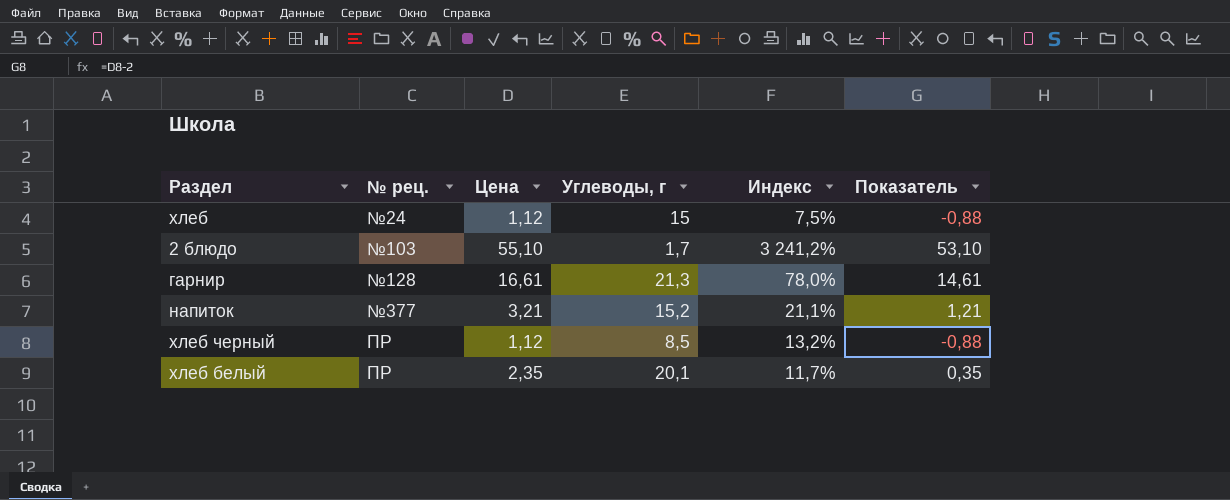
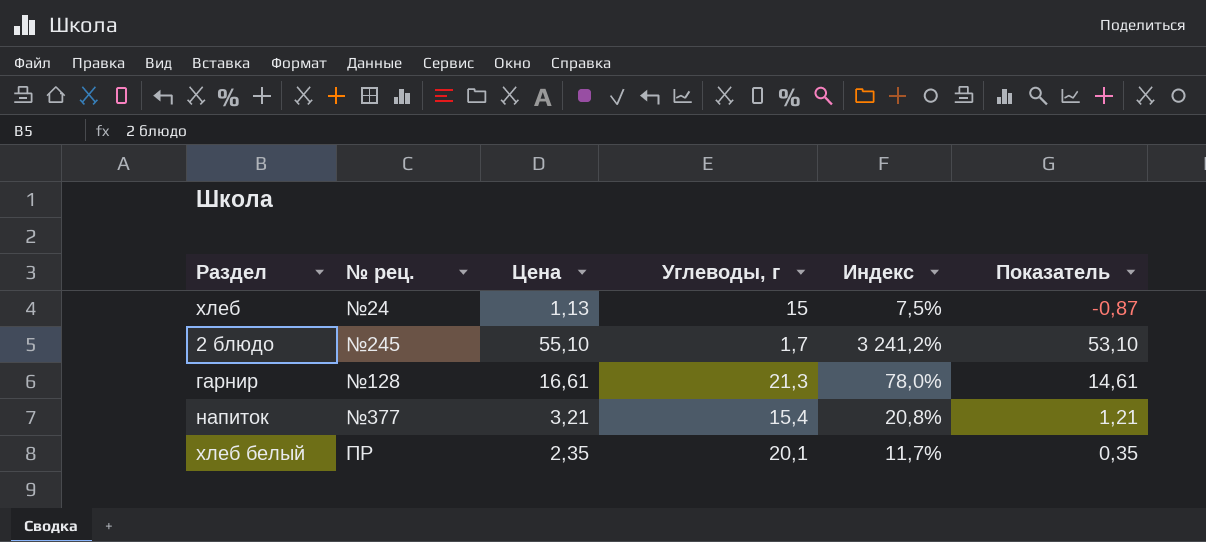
row хлеб черный: ПР | 1,12 | 8,5 | 13,2% | -0,88 -> none
хлеб | Цена: 1,12 -> 1,13
хлеб | Показатель: -0,88 -> -0,87
2 блюдо | № рец.: №103 -> №245
напиток | Углеводы, г: 15,2 -> 15,4
напиток | Индекс: 21,1% -> 20,8%

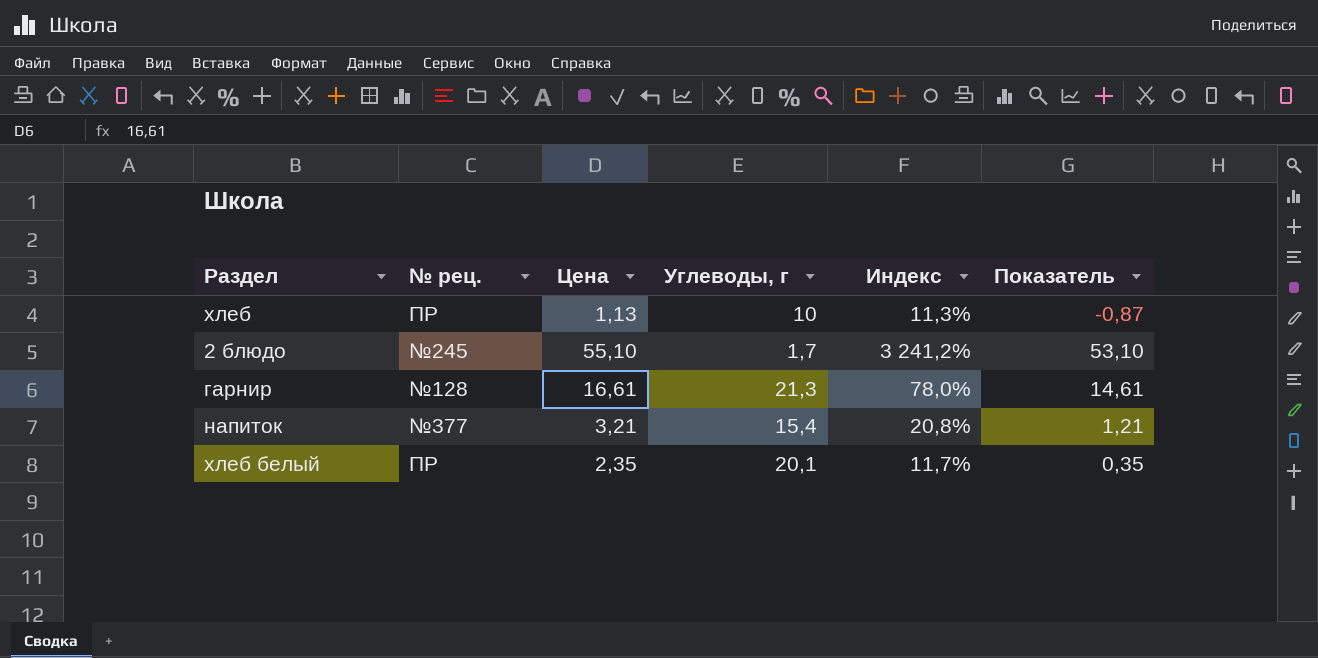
хлеб | № рец.: №24 -> ПР
хлеб | Углеводы, г: 15 -> 10
хлеб | Индекс: 7,5% -> 11,3%

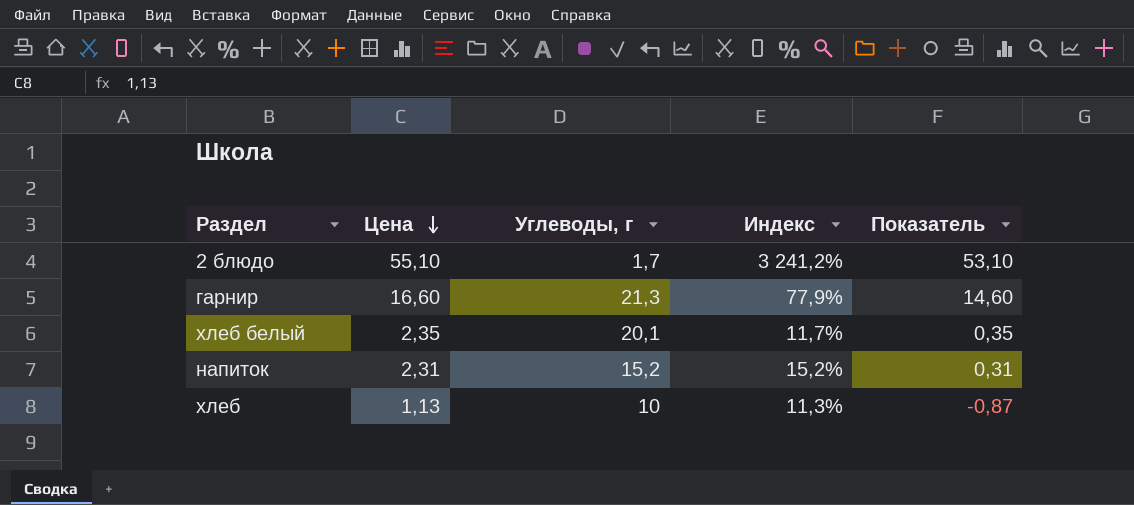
row order: none -> Цена descending
column № рец. | position: 2 -> none
гарнир | Цена: 16,61 -> 16,60
гарнир | Индекс: 78,0% -> 77,9%
гарнир | Показатель: 14,61 -> 14,60
напиток | Цена: 3,21 -> 2,31
напиток | Углеводы, г: 15,4 -> 15,2
напиток | Индекс: 20,8% -> 15,2%
напиток | Показатель: 1,21 -> 0,31

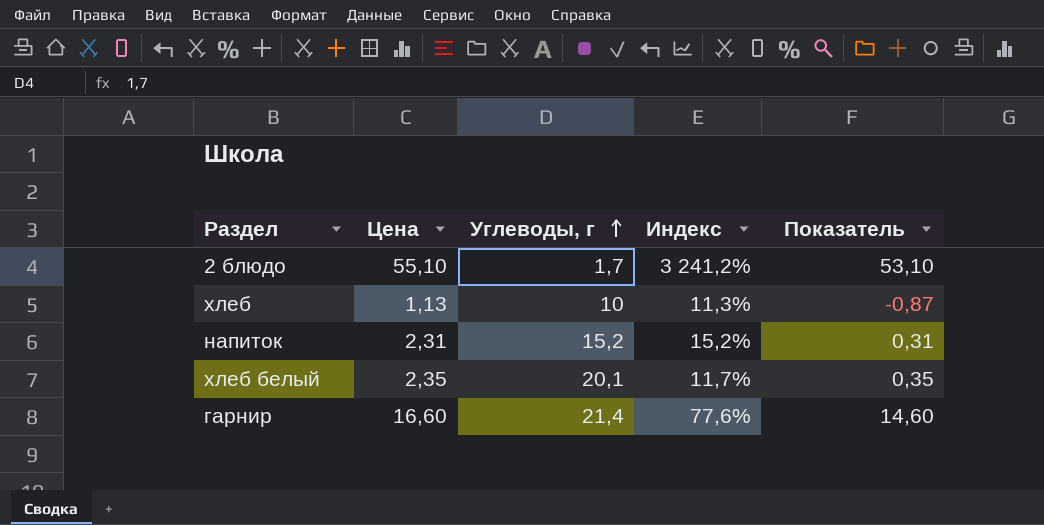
row order: Цена descending -> Углеводы, г ascending
гарнир | Углеводы, г: 21,3 -> 21,4
гарнир | Индекс: 77,9% -> 77,6%

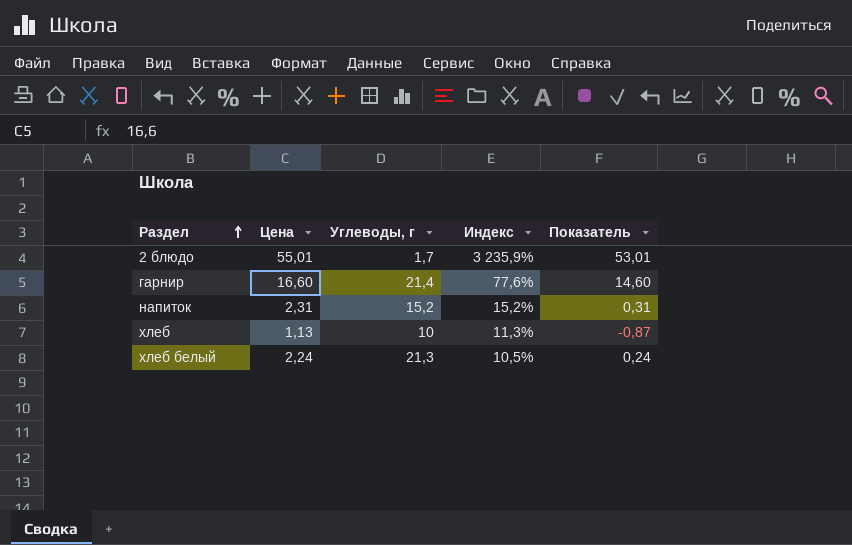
row order: Углеводы, г ascending -> Раздел ascending
2 блюдо | Цена: 55,10 -> 55,01
2 блюдо | Индекс: 3 241,2% -> 3 235,9%
2 блюдо | Показатель: 53,10 -> 53,01
хлеб белый | Цена: 2,35 -> 2,24
хлеб белый | Углеводы, г: 20,1 -> 21,3
хлеб белый | Индекс: 11,7% -> 10,5%
хлеб белый | Показатель: 0,35 -> 0,24

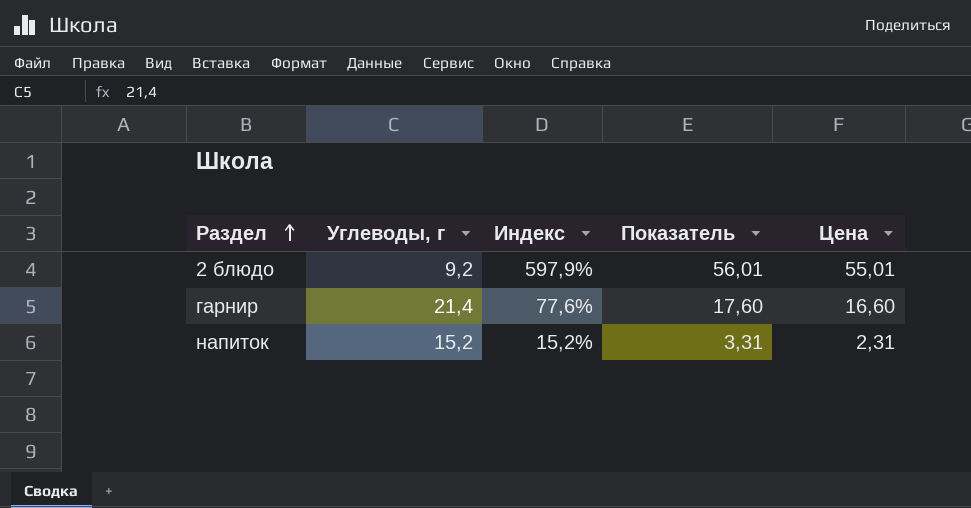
column Показатель | formula: [Цена] - 2 -> [Цена] + 1
column Цена | position: 2 -> 5
row хлеб: 1,13 | 10 | 11,3% | -0,87 -> none
row хлеб белый: 2,24 | 21,3 | 10,5% | 0,24 -> none
2 блюдо | Углеводы, г: 1,7 -> 9,2
2 блюдо | Индекс: 3 235,9% -> 597,9%

